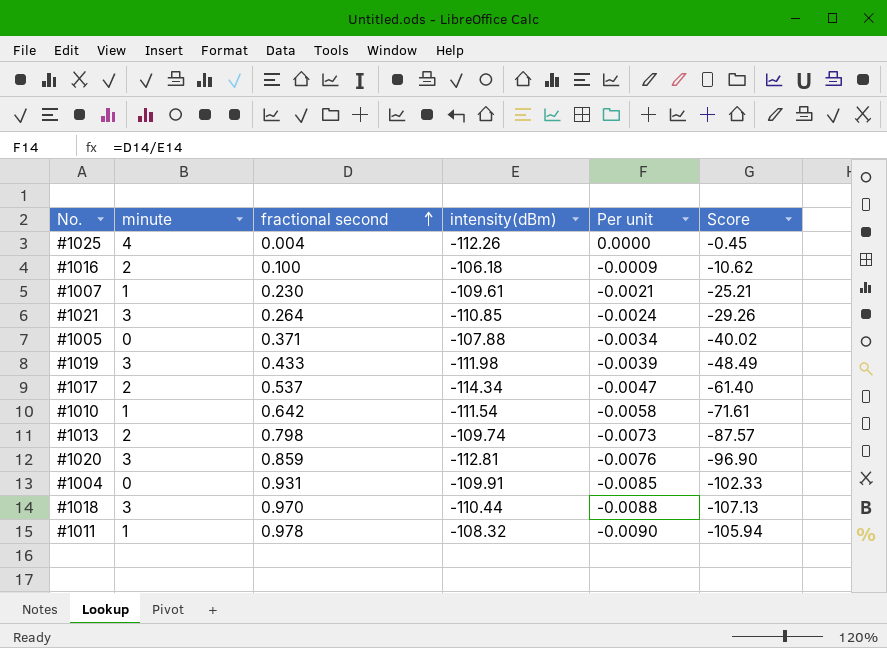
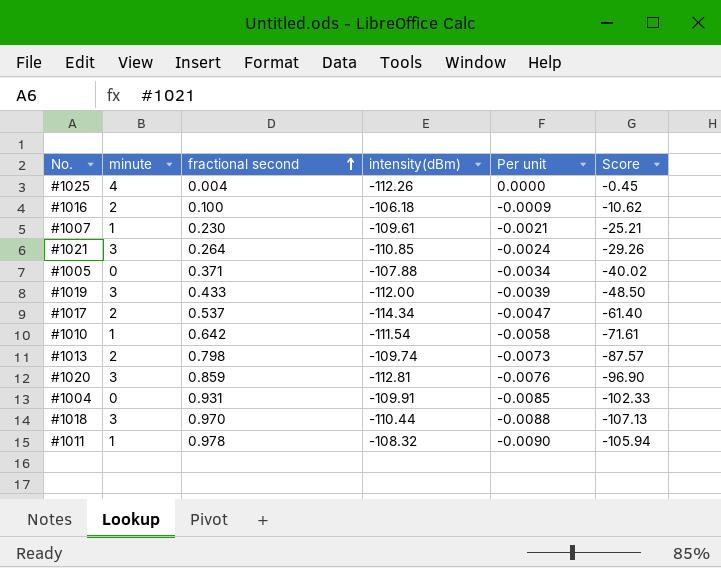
#1019 | intensity(dBm): -111.98 -> -112.00
#1019 | Score: -48.49 -> -48.50

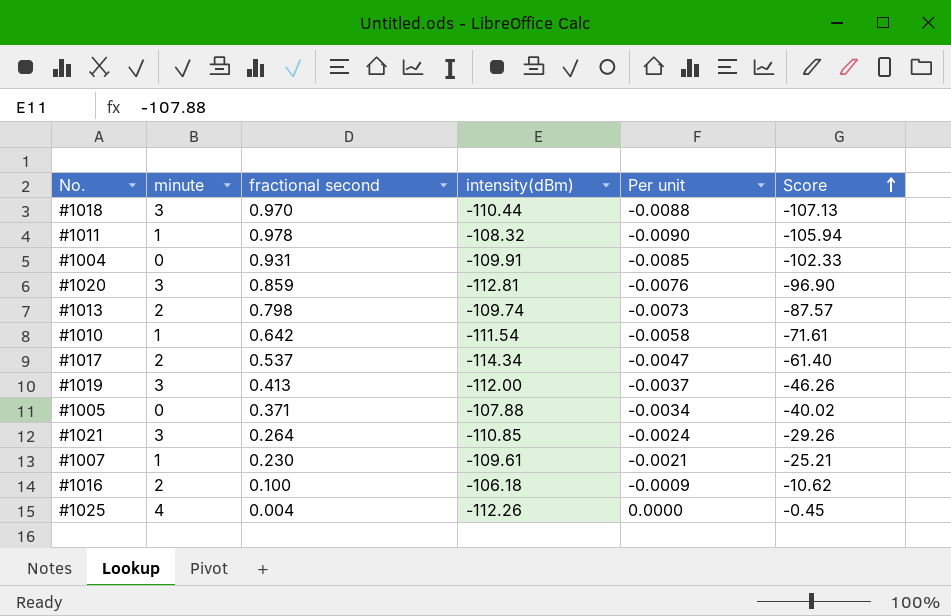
row order: fractional second ascending -> Score ascending
#1019 | fractional second: 0.433 -> 0.413
#1019 | Per unit: -0.0039 -> -0.0037
#1019 | Score: -48.50 -> -46.26

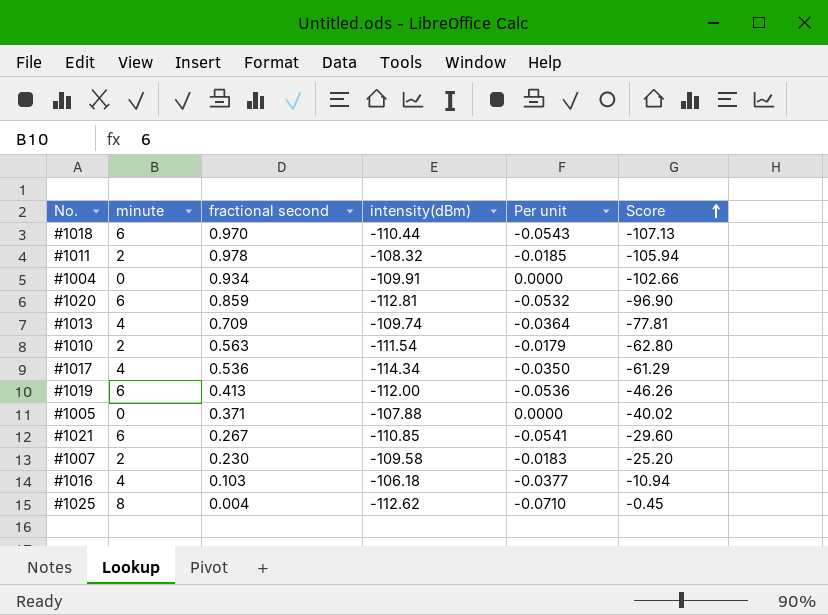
column Per unit | formula: [fractional second] / [intensity(dBm)] -> [minute] / [intensity(dBm)]
#1018 | minute: 3 -> 6
#1011 | minute: 1 -> 2
#1004 | fractional second: 0.931 -> 0.934
#1004 | Score: -102.33 -> -102.66
#1020 | minute: 3 -> 6
#1013 | minute: 2 -> 4
#1013 | fractional second: 0.798 -> 0.709
#1013 | Score: -87.57 -> -77.81
#1010 | minute: 1 -> 2
#1010 | fractional second: 0.642 -> 0.563
#1010 | Score: -71.61 -> -62.80
#1017 | minute: 2 -> 4
#1017 | fractional second: 0.537 -> 0.536
#1017 | Score: -61.40 -> -61.29
#1019 | minute: 3 -> 6
#1021 | minute: 3 -> 6
#1021 | fractional second: 0.264 -> 0.267
#1021 | Score: -29.26 -> -29.60
#1007 | minute: 1 -> 2
#1007 | intensity(dBm): -109.61 -> -109.58
#1007 | Score: -25.21 -> -25.20
#1016 | minute: 2 -> 4
#1016 | fractional second: 0.100 -> 0.103
#1016 | Score: -10.62 -> -10.94
#1025 | minute: 4 -> 8
#1025 | intensity(dBm): -112.26 -> -112.62

